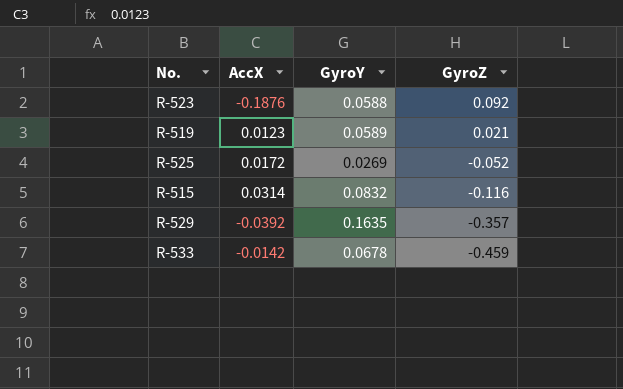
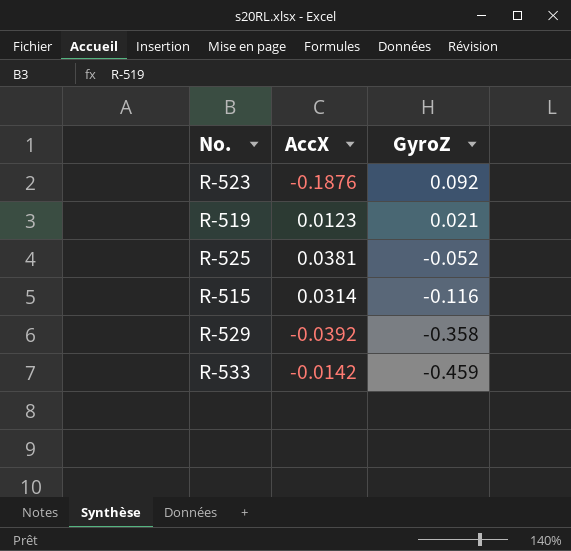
column GyroY | position: 3 -> none
R-525 | AccX: 0.0172 -> 0.0381
R-529 | GyroZ: -0.357 -> -0.358

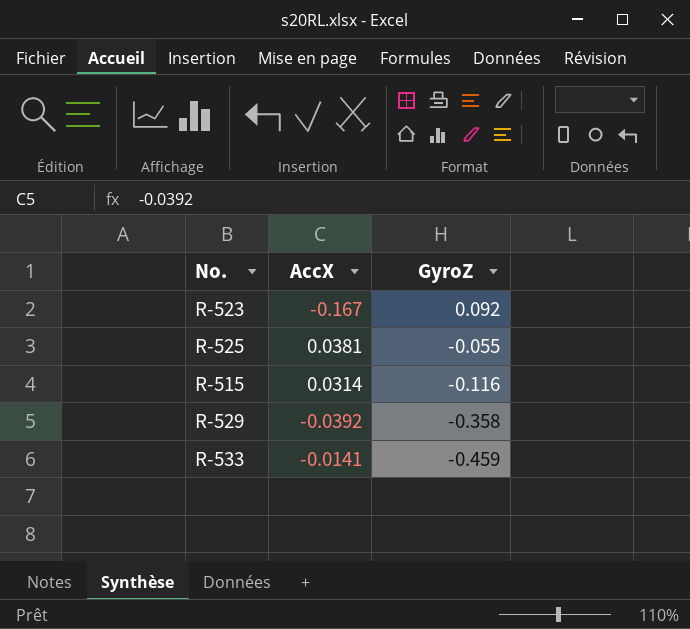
row R-519: 0.0123 | 0.021 -> none
R-523 | AccX: -0.1876 -> -0.167
R-525 | GyroZ: -0.052 -> -0.055
R-533 | AccX: -0.0142 -> -0.0141

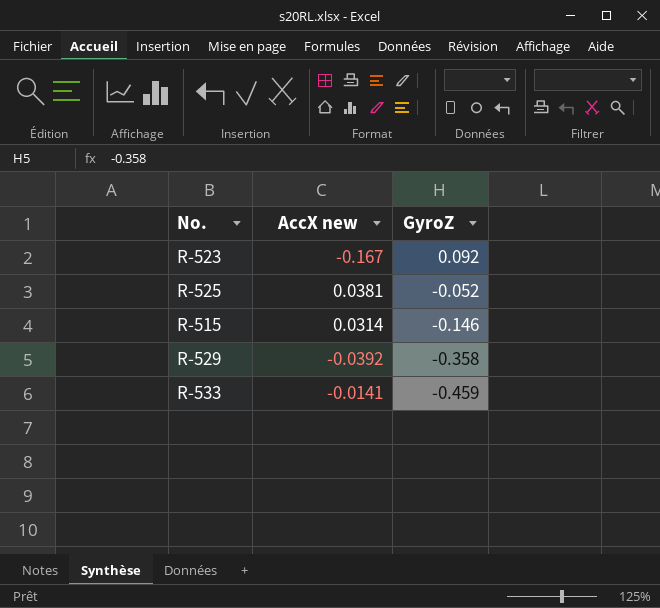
column name: AccX -> AccX new
R-525 | GyroZ: -0.055 -> -0.052
R-515 | GyroZ: -0.116 -> -0.146

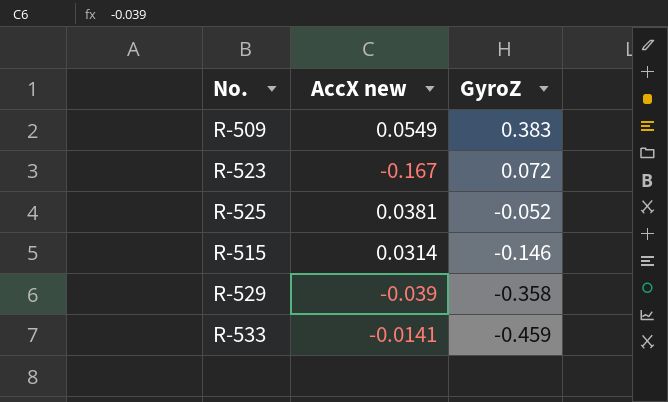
row R-509: none -> 0.0549 | 0.383
R-523 | GyroZ: 0.092 -> 0.072
R-529 | AccX new: -0.0392 -> -0.039

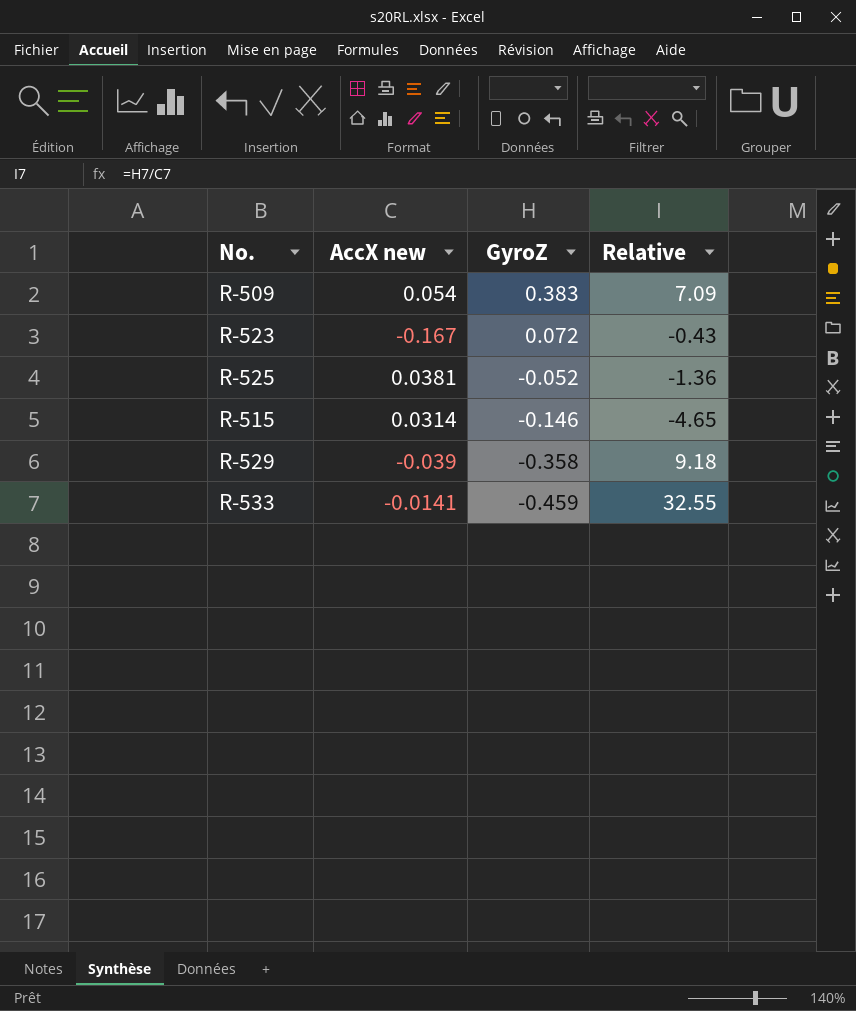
column Relative | formula: none -> [GyroZ] / [AccX new]
R-509 | AccX new: 0.0549 -> 0.054

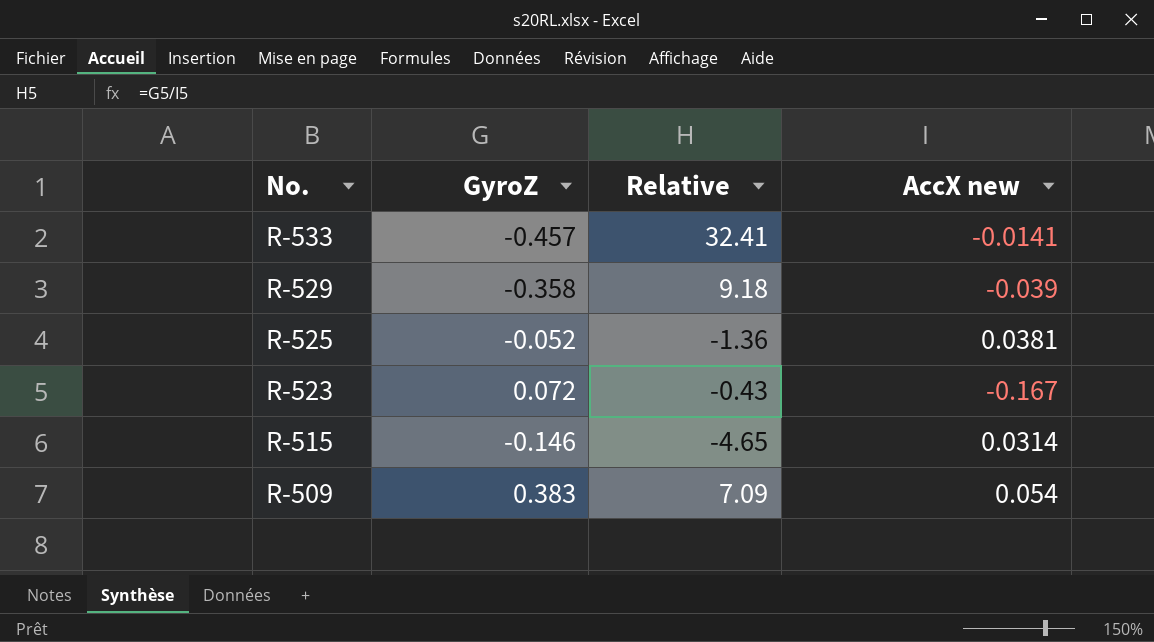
row order: GyroZ descending -> No. descending
column AccX new | position: 2 -> 4
R-533 | GyroZ: -0.459 -> -0.457
R-533 | Relative: 32.55 -> 32.41

